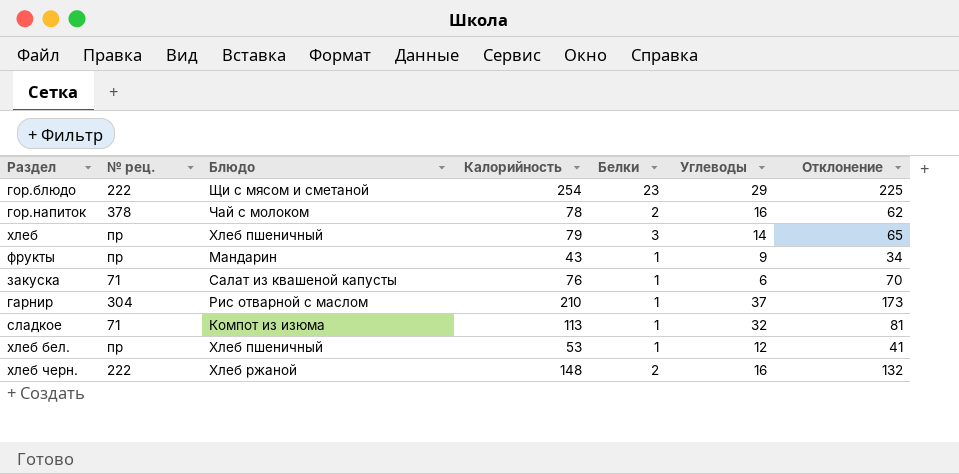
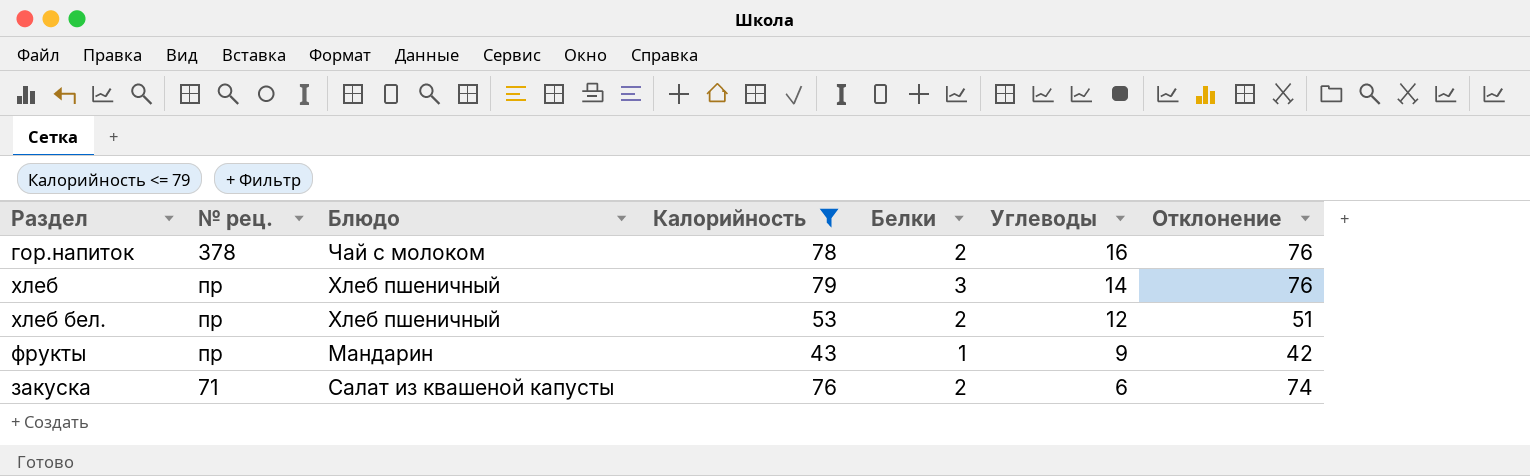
filter: none -> Калорийность <= 79
row order: none -> Углеводы descending
column Отклонение | formula: [Калорийность] - [Углеводы] -> [Калорийность] - [Белки]
хлеб бел. | Белки: 1 -> 2
закуска | Белки: 1 -> 2

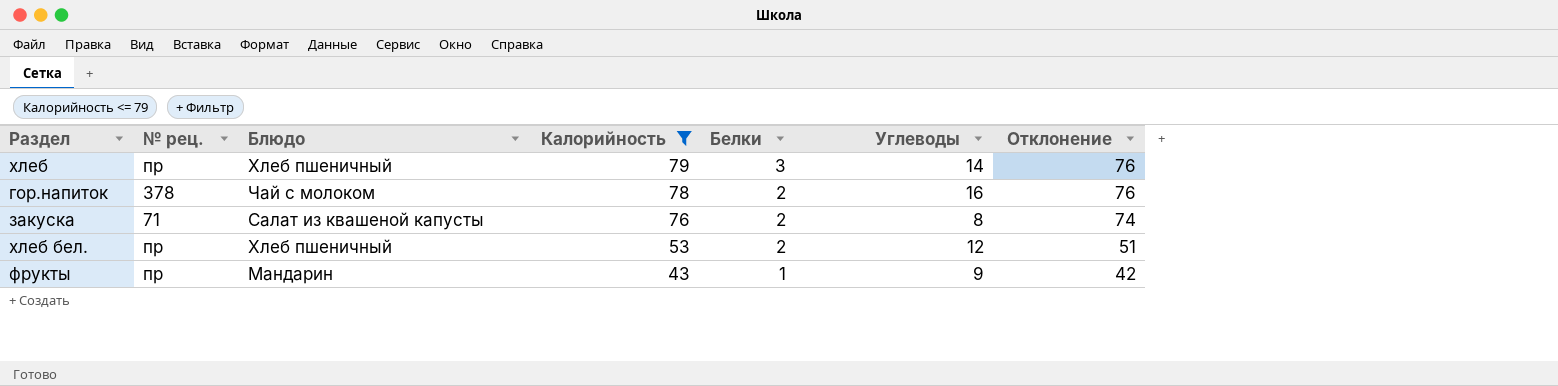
row order: Углеводы descending -> Калорийность descending
закуска | Углеводы: 6 -> 8

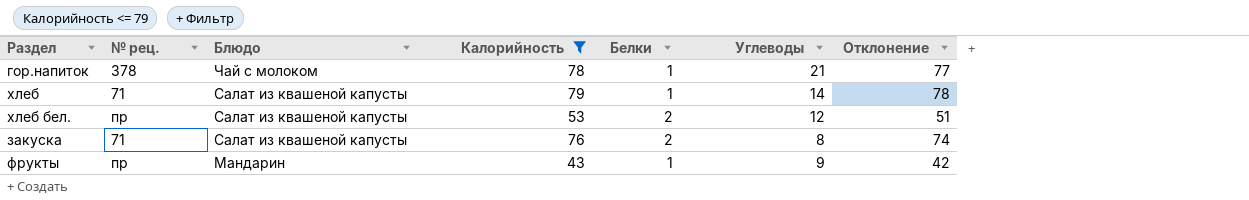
row order: Калорийность descending -> Блюдо descending
гор.напиток | Белки: 2 -> 1
гор.напиток | Углеводы: 16 -> 21
гор.напиток | Отклонение: 76 -> 77
хлеб | № рец.: пр -> 71
хлеб | Блюдо: Хлеб пшеничный -> Салат из квашеной капусты
хлеб | Белки: 3 -> 1
хлеб | Отклонение: 76 -> 78
хлеб бел. | Блюдо: Хлеб пшеничный -> Салат из квашеной капусты

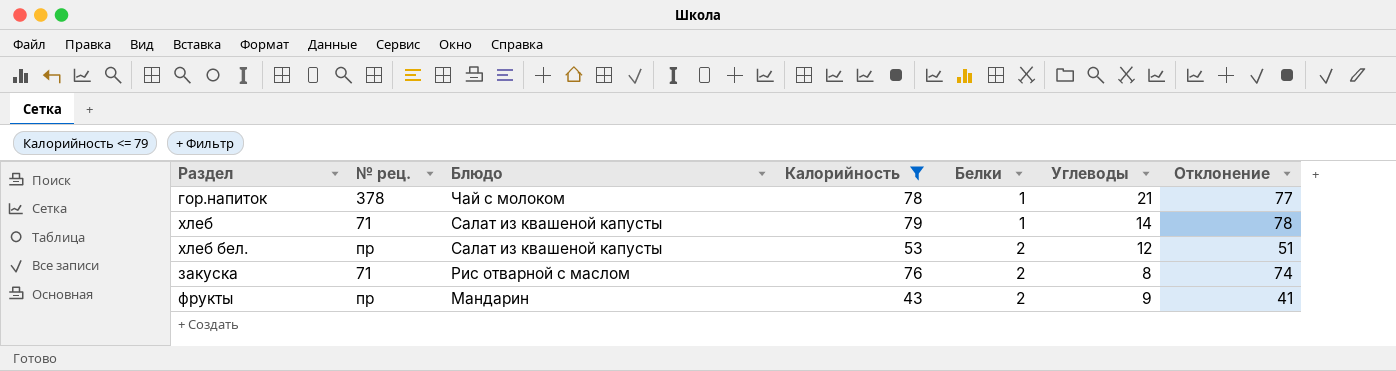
закуска | Блюдо: Салат из квашеной капусты -> Рис отварной с маслом
фрукты | Белки: 1 -> 2
фрукты | Отклонение: 42 -> 41

